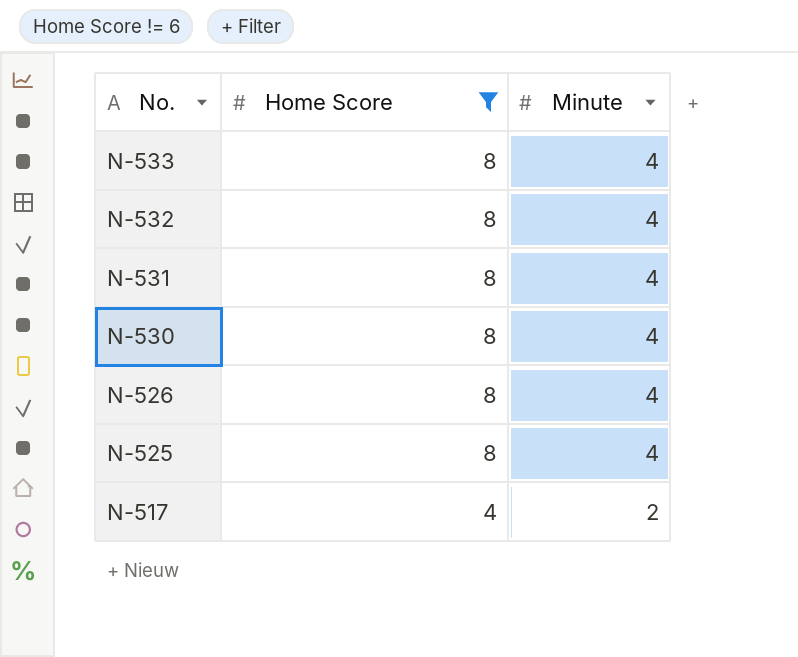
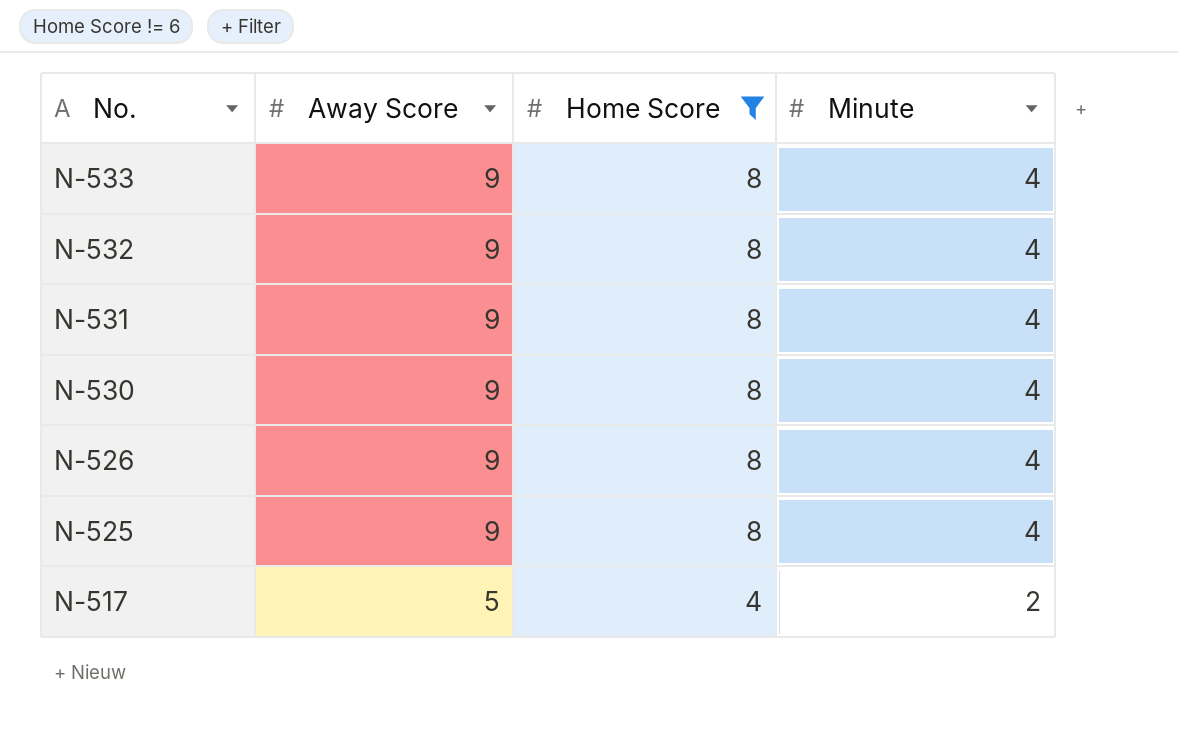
column Away Score | position: none -> 2

